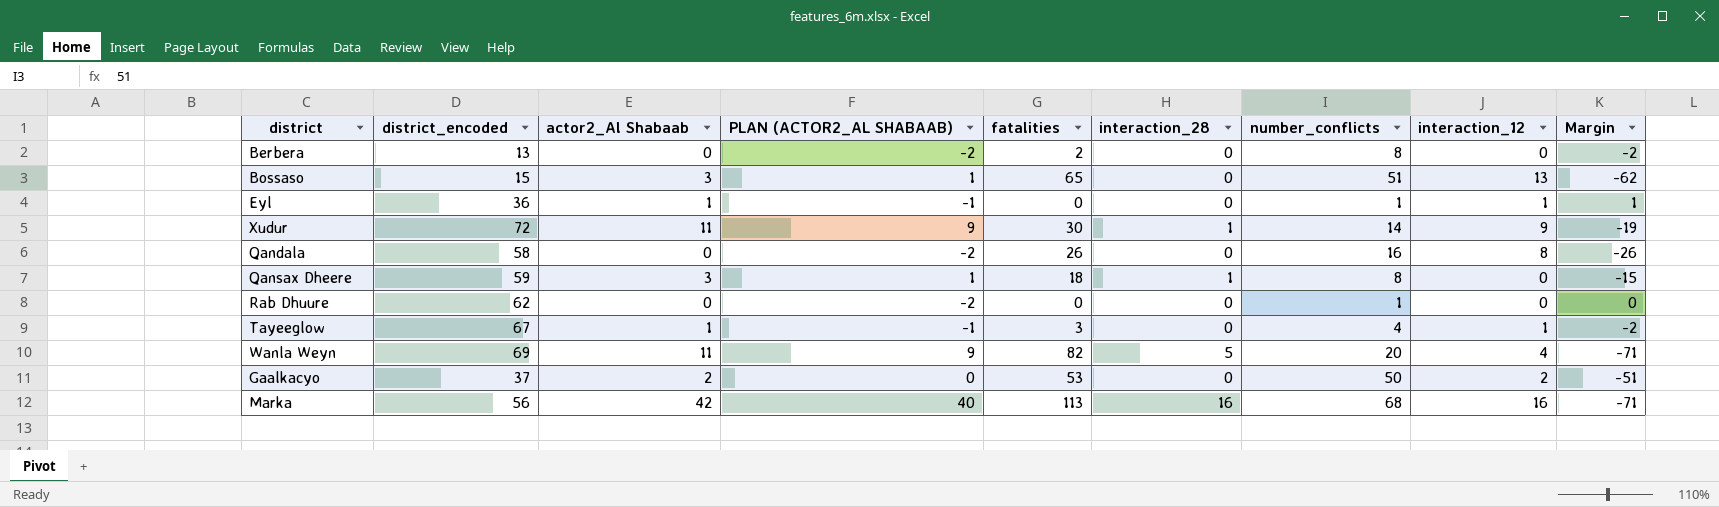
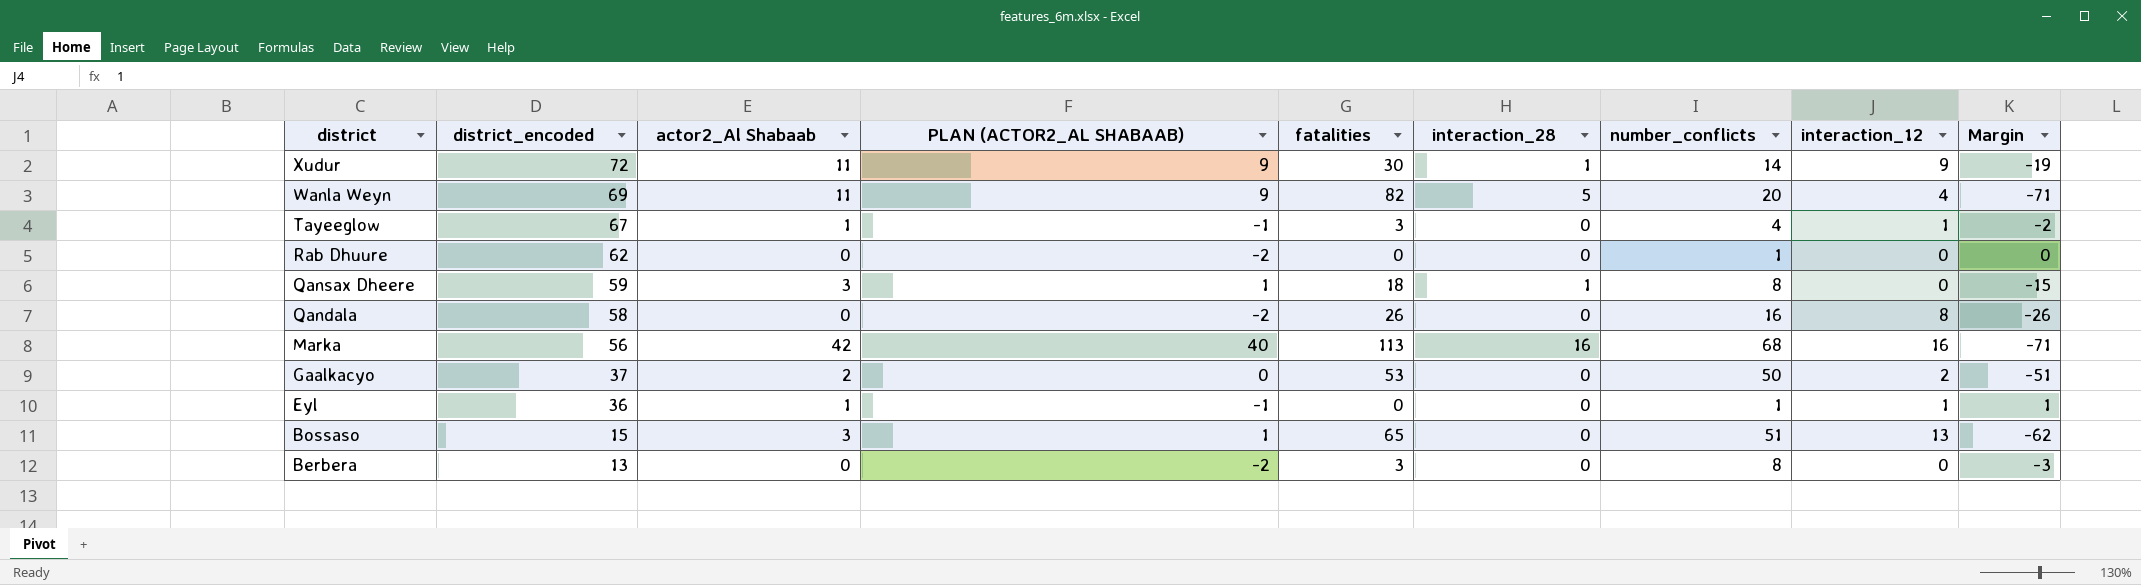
row order: none -> district descending
Berbera | fatalities: 2 -> 3
Berbera | Margin: -2 -> -3

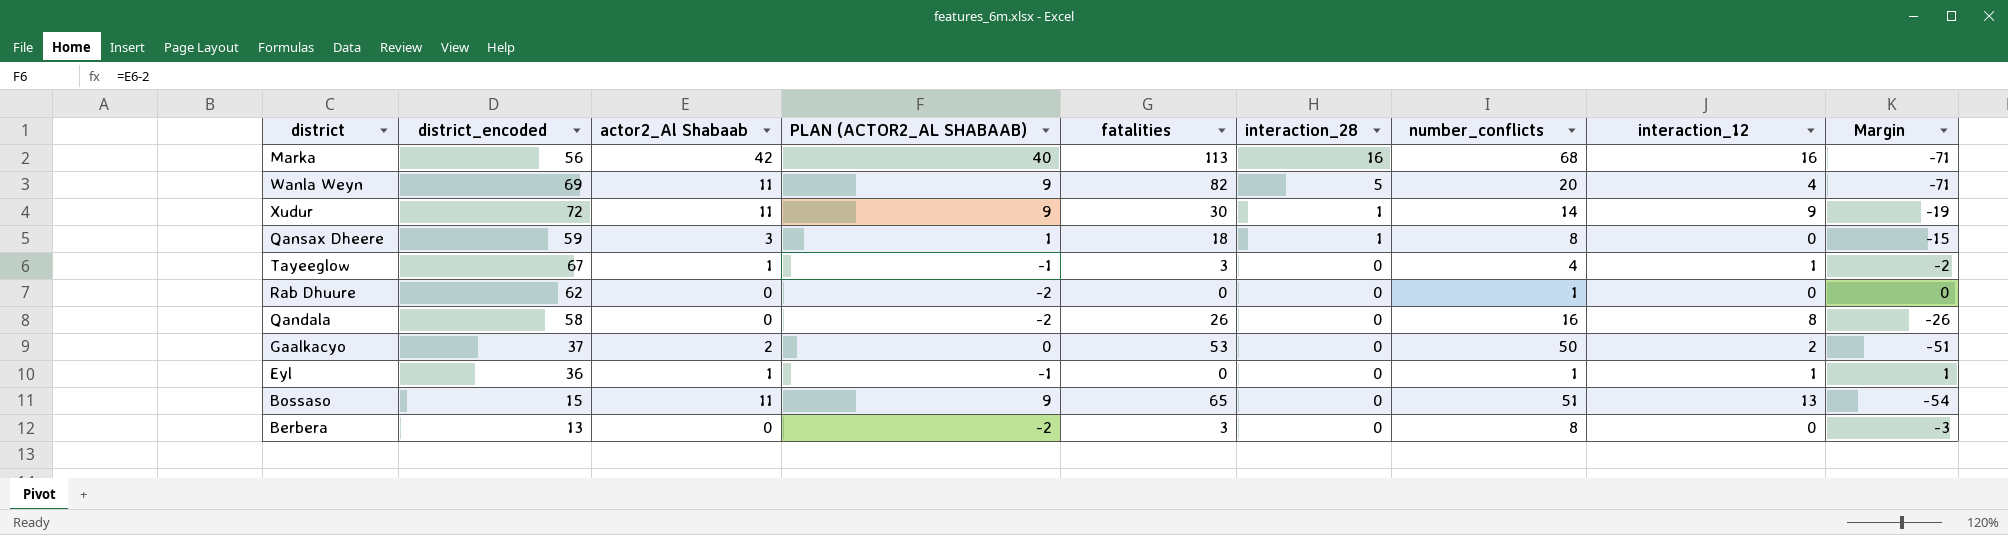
row order: district descending -> interaction_28 descending
Bossaso | actor2_Al Shabaab: 3 -> 11
Bossaso | PLAN (ACTOR2_AL SHABAAB): 1 -> 9
Bossaso | Margin: -62 -> -54

